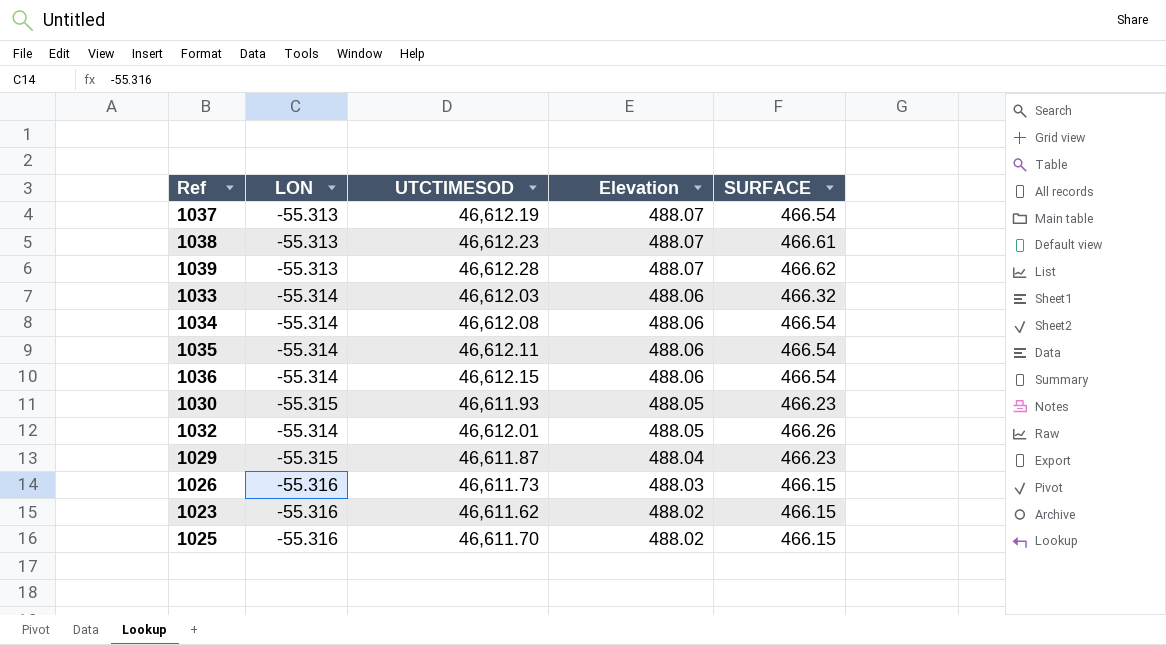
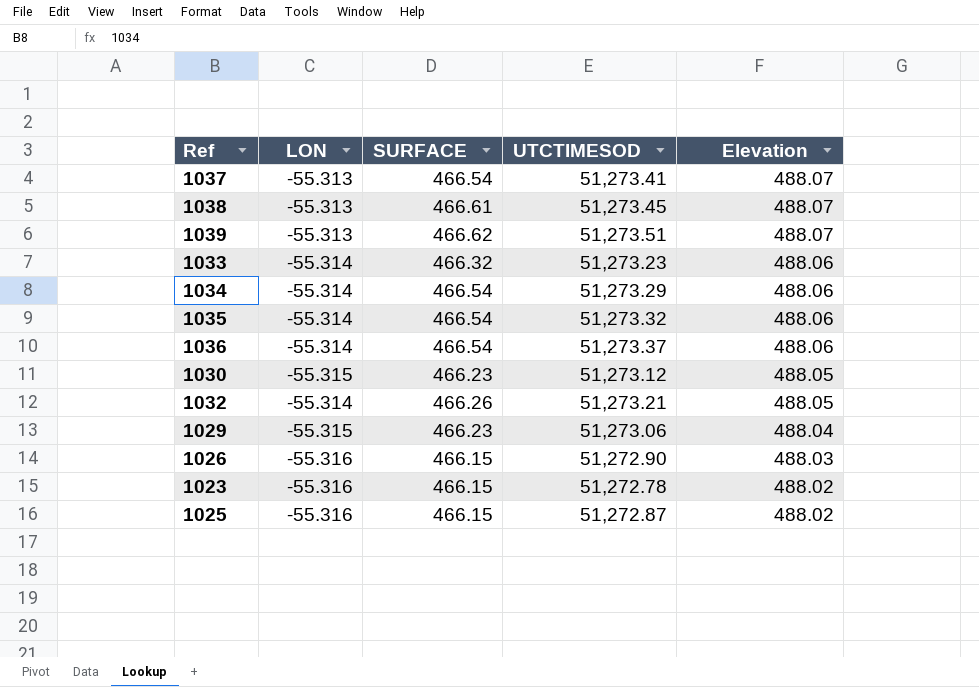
column SURFACE | position: 5 -> 3
1037 | UTCTIMESOD: 46,612.19 -> 51,273.41
1038 | UTCTIMESOD: 46,612.23 -> 51,273.45
1039 | UTCTIMESOD: 46,612.28 -> 51,273.51
1033 | UTCTIMESOD: 46,612.03 -> 51,273.23
1034 | UTCTIMESOD: 46,612.08 -> 51,273.29
1035 | UTCTIMESOD: 46,612.11 -> 51,273.32
1036 | UTCTIMESOD: 46,612.15 -> 51,273.37
1030 | UTCTIMESOD: 46,611.93 -> 51,273.12
1032 | UTCTIMESOD: 46,612.01 -> 51,273.21
1029 | UTCTIMESOD: 46,611.87 -> 51,273.06
1026 | UTCTIMESOD: 46,611.73 -> 51,272.90
1023 | UTCTIMESOD: 46,611.62 -> 51,272.78
1025 | UTCTIMESOD: 46,611.70 -> 51,272.87

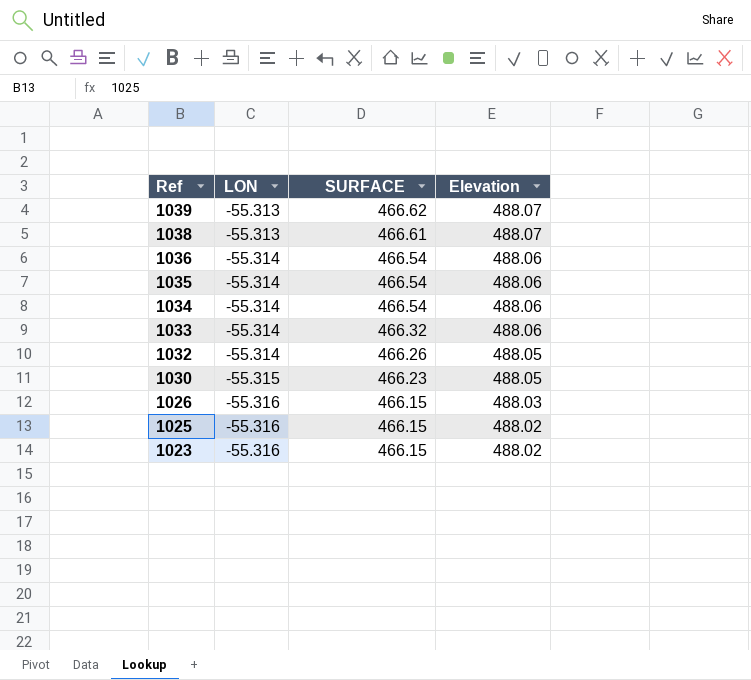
row order: Elevation descending -> Ref descending
column UTCTIMESOD | position: 4 -> none
row 1037: -55.313 | 466.54 | 51,273.41 | 488.07 -> none
row 1029: -55.315 | 466.23 | 51,273.06 | 488.04 -> none

